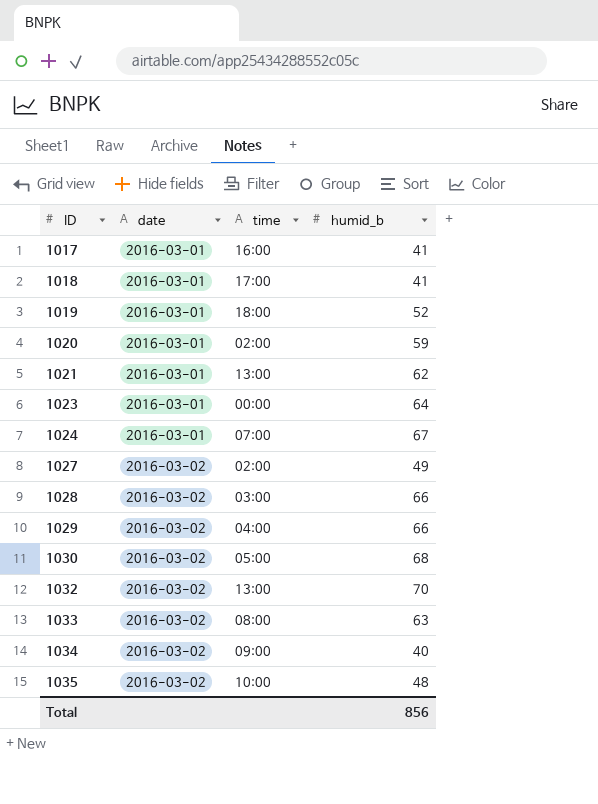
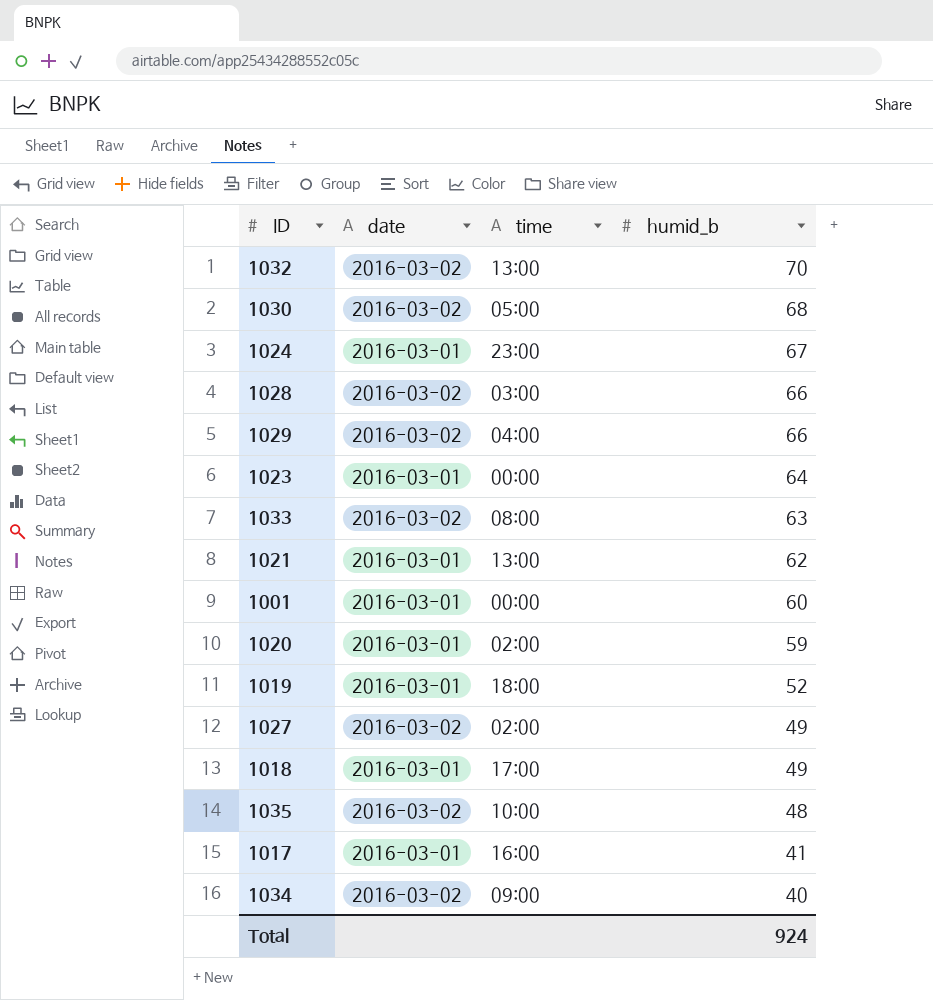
row order: ID ascending -> humid_b descending
1024 | time: 07:00 -> 23:00
row 1001: none -> 2016-03-01 | 00:00 | 60
1018 | humid_b: 41 -> 49
Total | humid_b: 856 -> 924

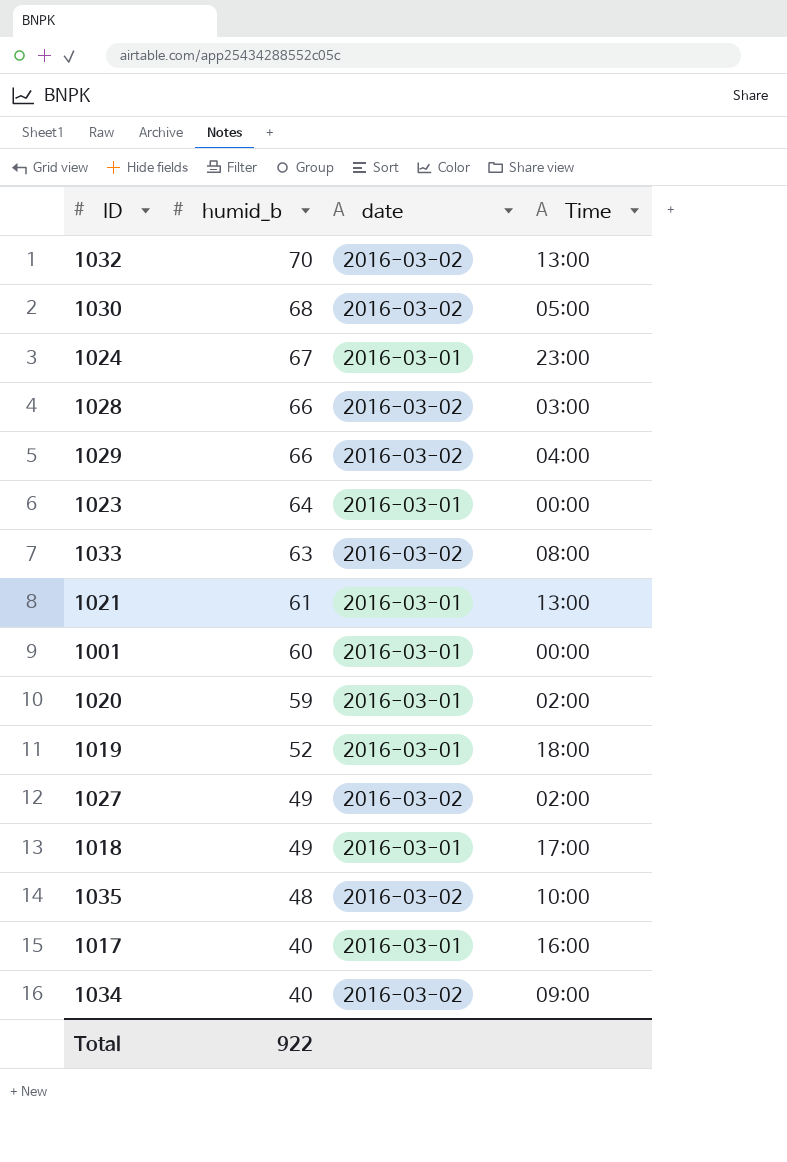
column humid_b | position: 4 -> 2
column name: time -> Time
1021 | humid_b: 62 -> 61
1017 | humid_b: 41 -> 40
Total | humid_b: 924 -> 922

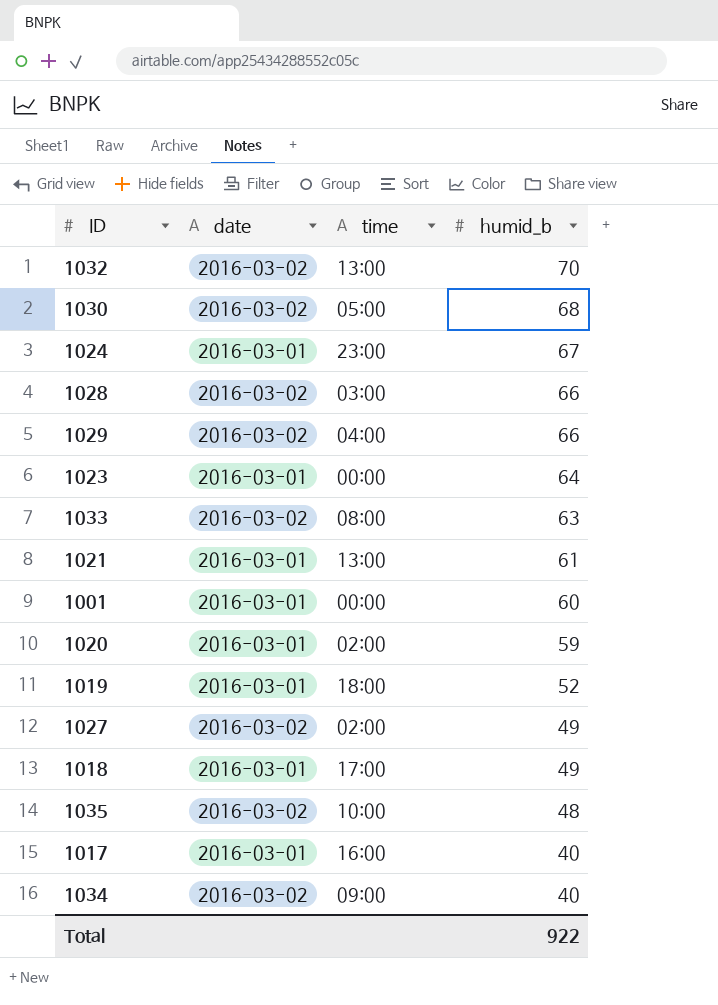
column name: Time -> time
column humid_b | position: 2 -> 4

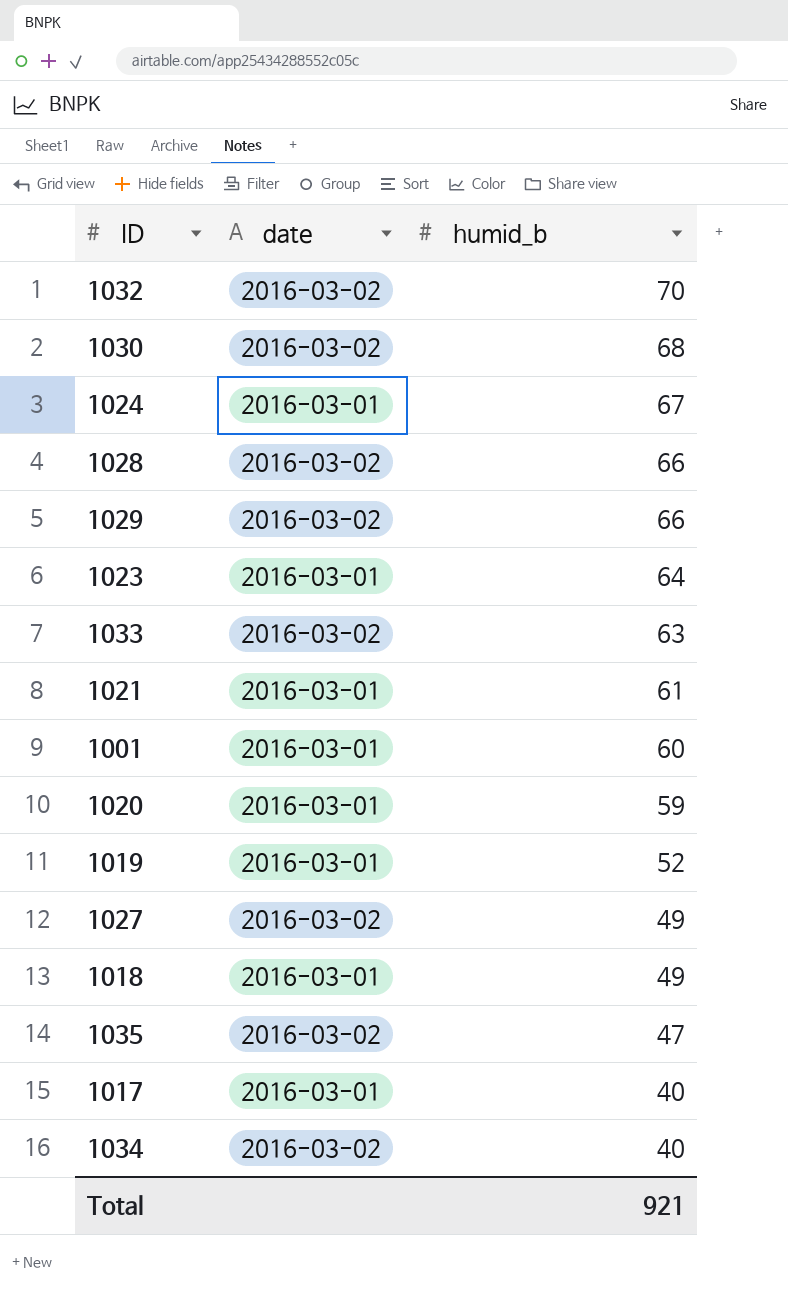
column time | position: 3 -> none
1035 | humid_b: 48 -> 47
Total | humid_b: 922 -> 921

